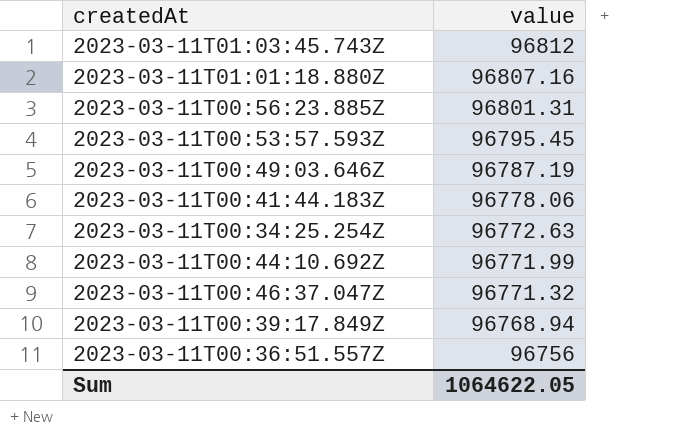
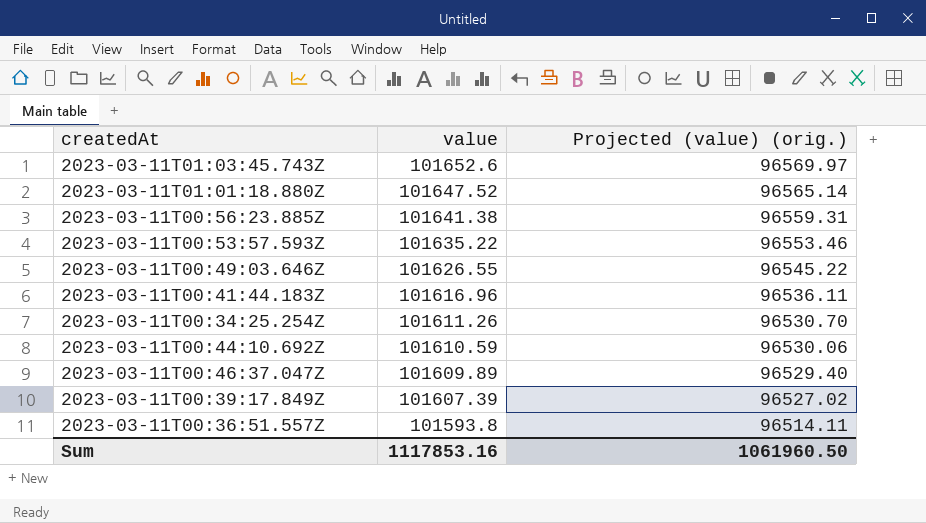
column Projected (value) (orig.) | formula: none -> [value] * 0.95
2023-03-11T01:03:45.743Z | value: 96812 -> 101652.6
2023-03-11T01:01:18.880Z | value: 96807.16 -> 101647.52
2023-03-11T00:56:23.885Z | value: 96801.31 -> 101641.38
2023-03-11T00:53:57.593Z | value: 96795.45 -> 101635.22
2023-03-11T00:49:03.646Z | value: 96787.19 -> 101626.55
2023-03-11T00:41:44.183Z | value: 96778.06 -> 101616.96
2023-03-11T00:34:25.254Z | value: 96772.63 -> 101611.26
2023-03-11T00:44:10.692Z | value: 96771.99 -> 101610.59
2023-03-11T00:46:37.047Z | value: 96771.32 -> 101609.89
2023-03-11T00:39:17.849Z | value: 96768.94 -> 101607.39
2023-03-11T00:36:51.557Z | value: 96756 -> 101593.8
Sum | value: 1064622.05 -> 1117853.16

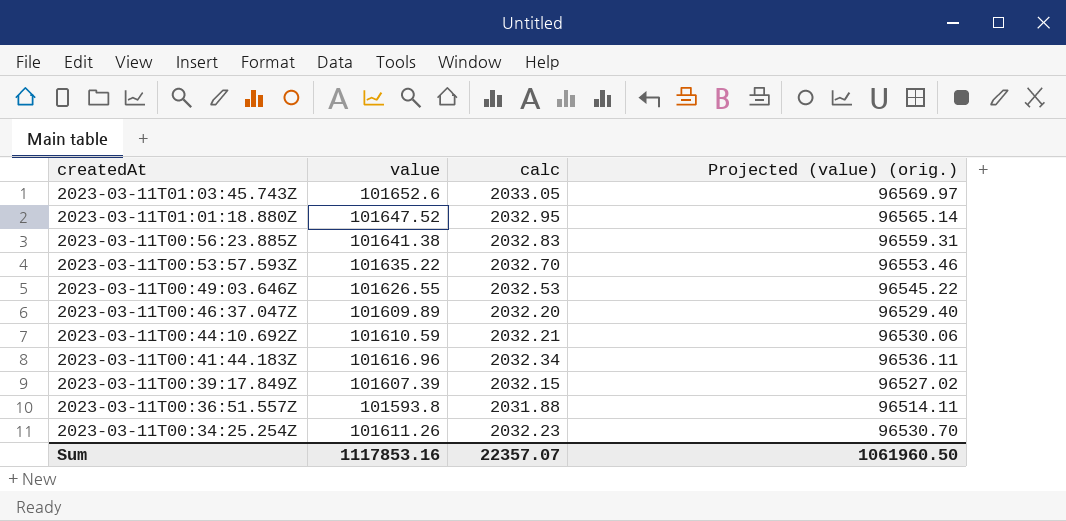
row order: value descending -> createdAt descending
column calc | formula: none -> [value] * 0.02

